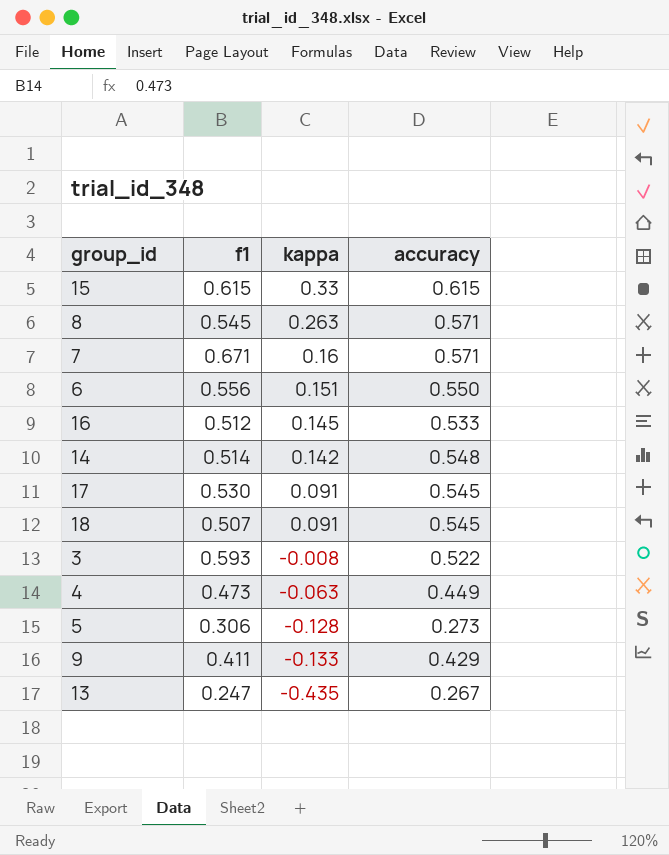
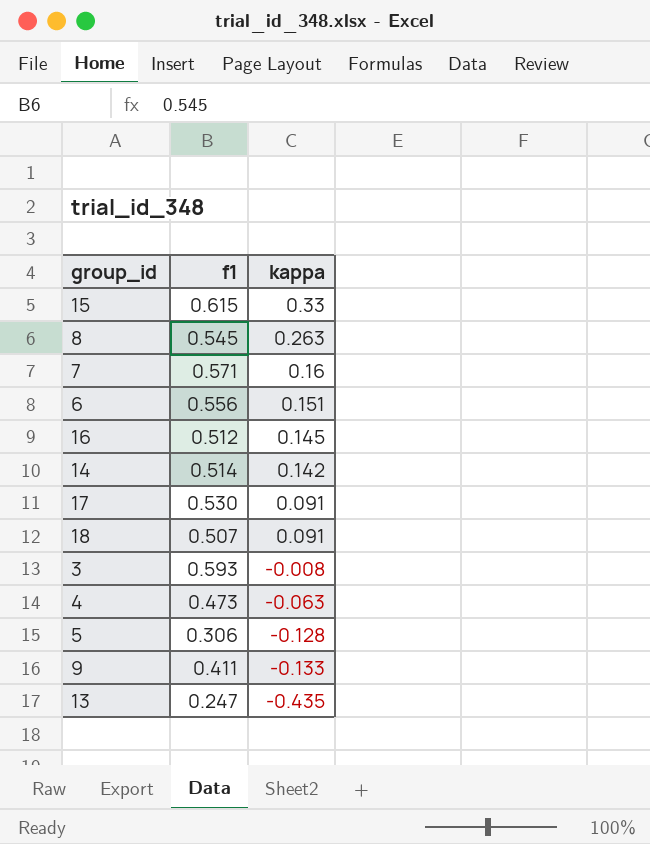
column accuracy | position: 4 -> none
7 | f1: 0.671 -> 0.571

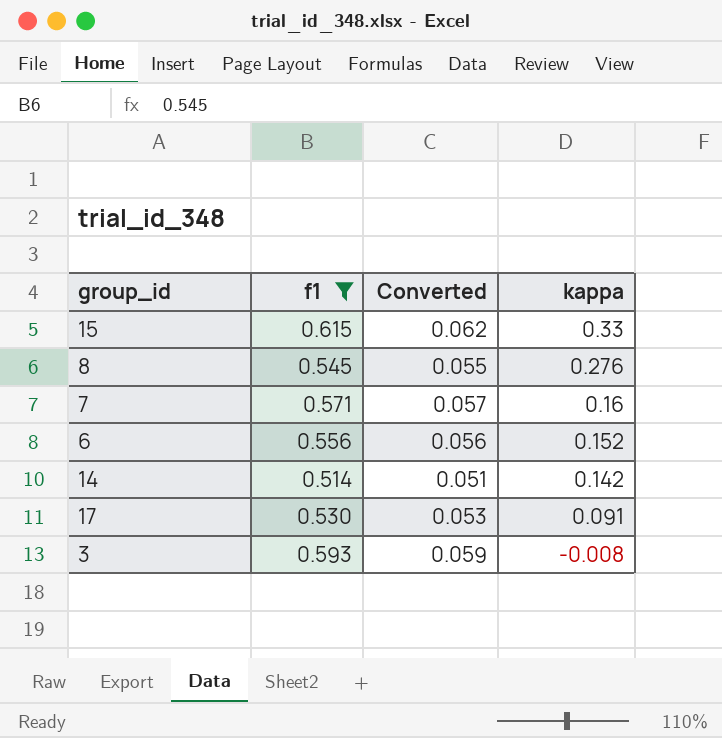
filter: none -> f1 >= 0.514
column Converted | formula: none -> [f1] * 0.1
8 | kappa: 0.263 -> 0.276
6 | kappa: 0.151 -> 0.152

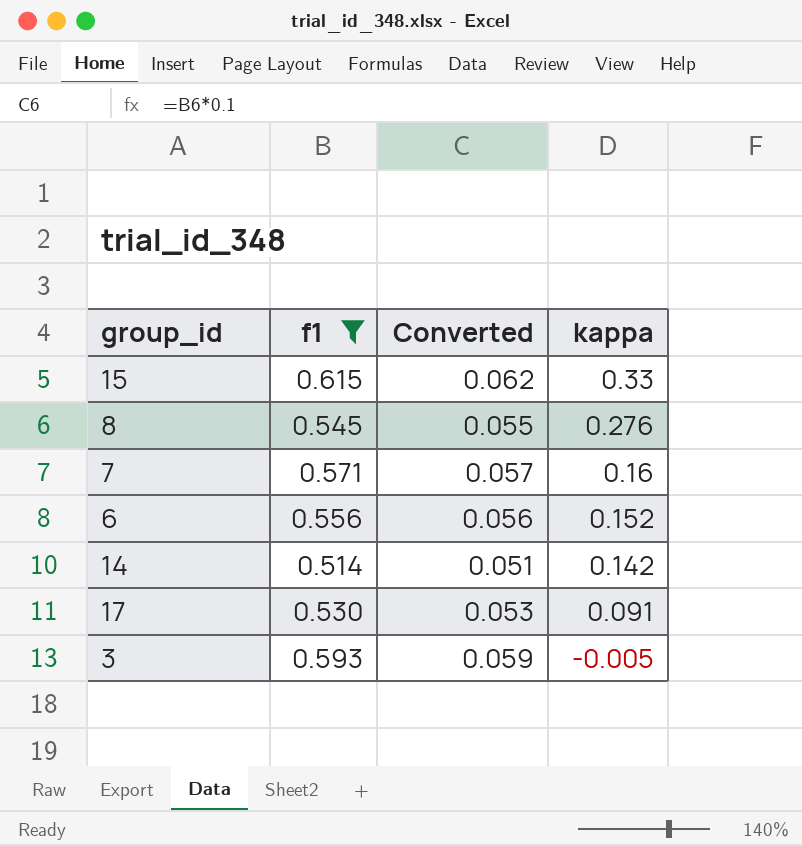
3 | kappa: -0.008 -> -0.005

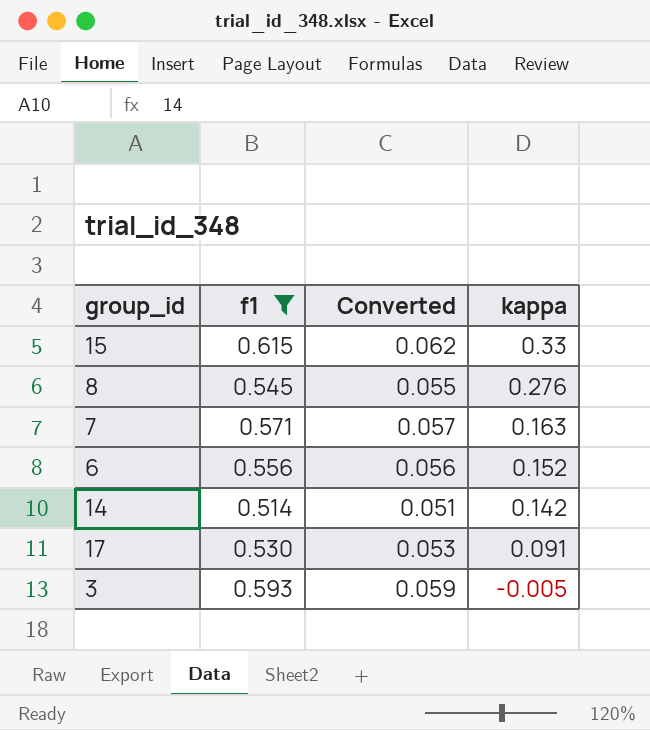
7 | kappa: 0.16 -> 0.163

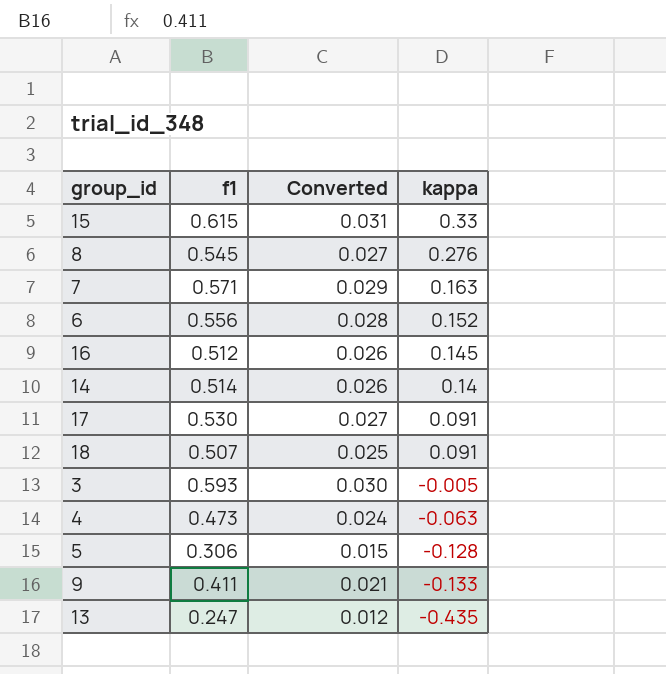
filter: f1 >= 0.514 -> none
column Converted | formula: [f1] * 0.1 -> [f1] * 0.05
14 | kappa: 0.142 -> 0.14

